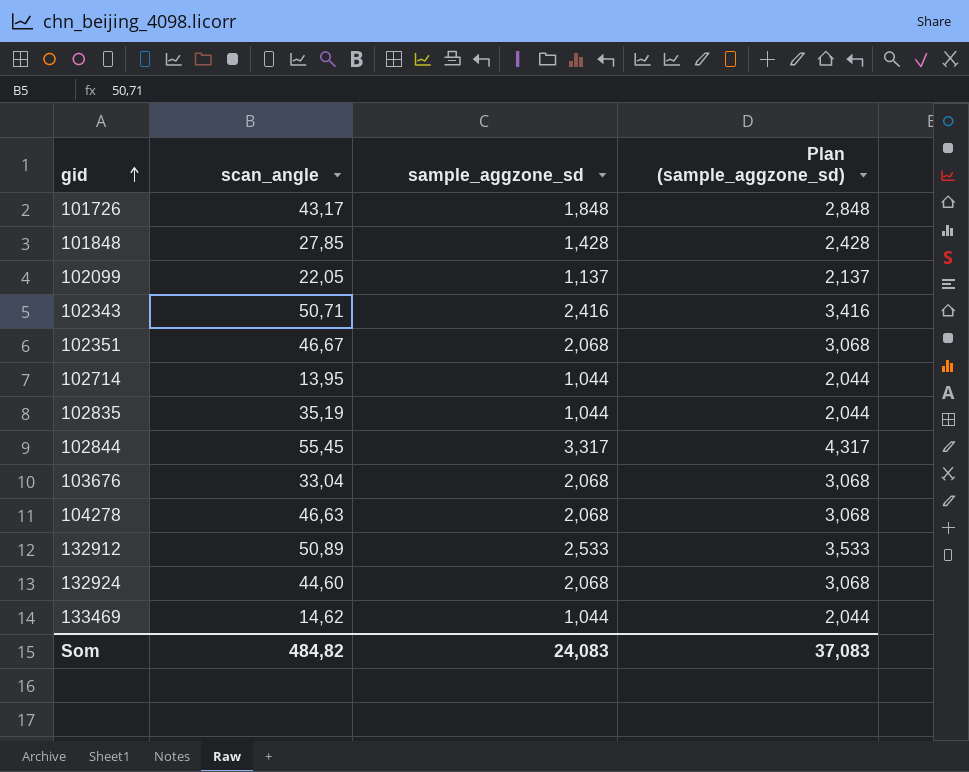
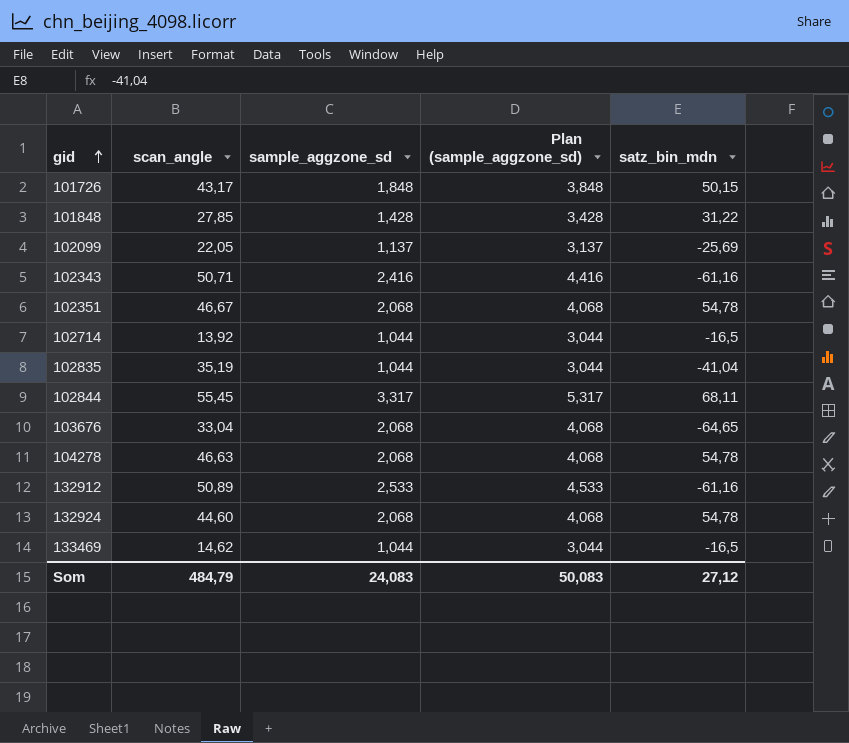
column Plan (sample_aggzone_sd) | formula: [sample_aggzone_sd] + 1 -> [sample_aggzone_sd] + 2
column satz_bin_mdn | position: none -> 5
102714 | scan_angle: 13,95 -> 13,92
Som | scan_angle: 484,82 -> 484,79
Som | Plan (sample_aggzone_sd): 37,083 -> 50,083

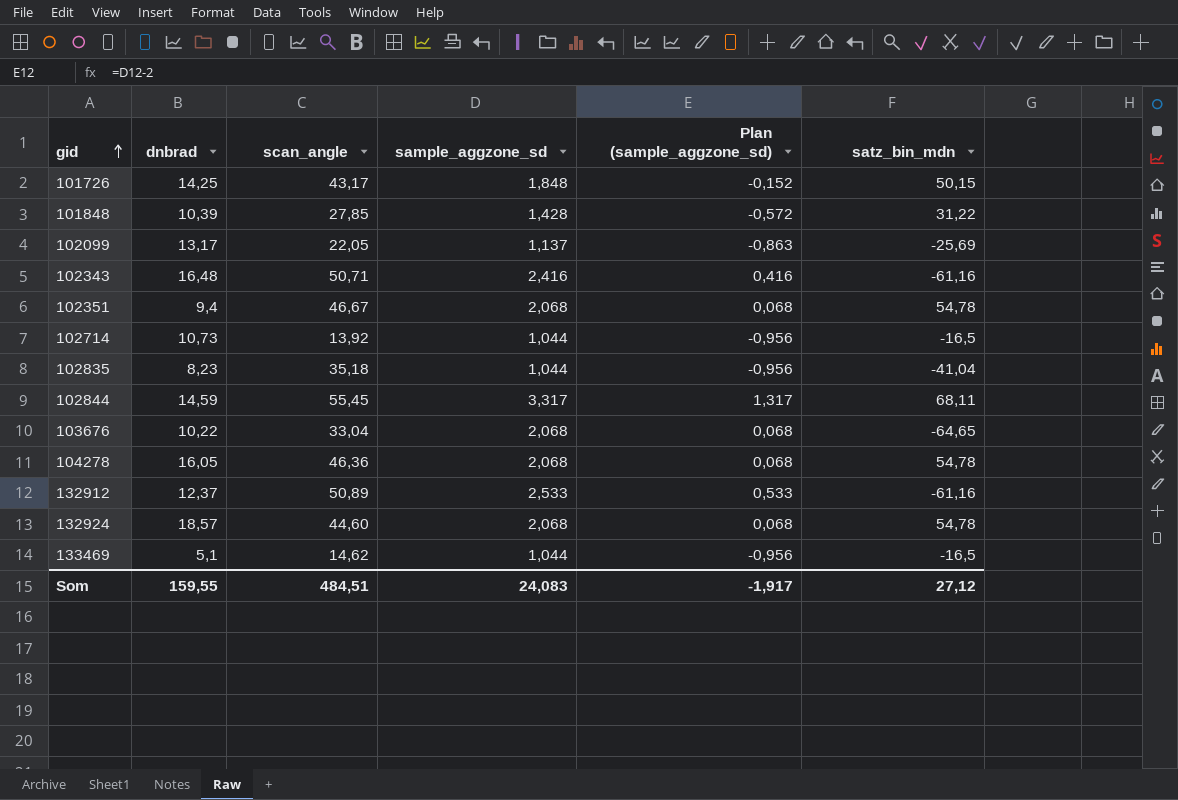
column dnbrad | position: none -> 2
column Plan (sample_aggzone_sd) | formula: [sample_aggzone_sd] + 2 -> [sample_aggzone_sd] - 2
102835 | scan_angle: 35,19 -> 35,18
104278 | scan_angle: 46,63 -> 46,36
Som | scan_angle: 484,79 -> 484,51
Som | Plan (sample_aggzone_sd): 50,083 -> -1,917

